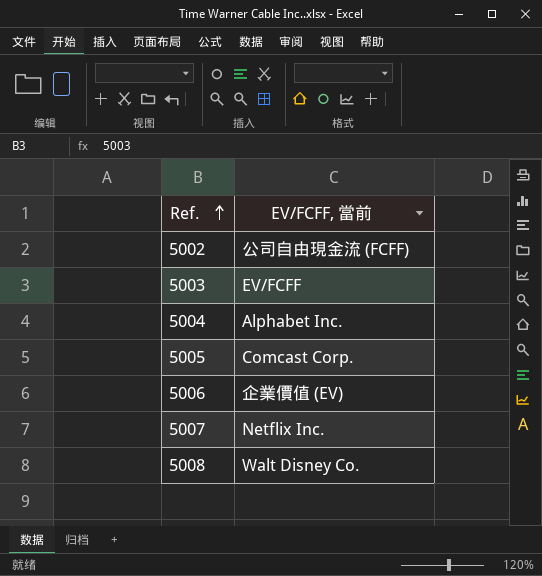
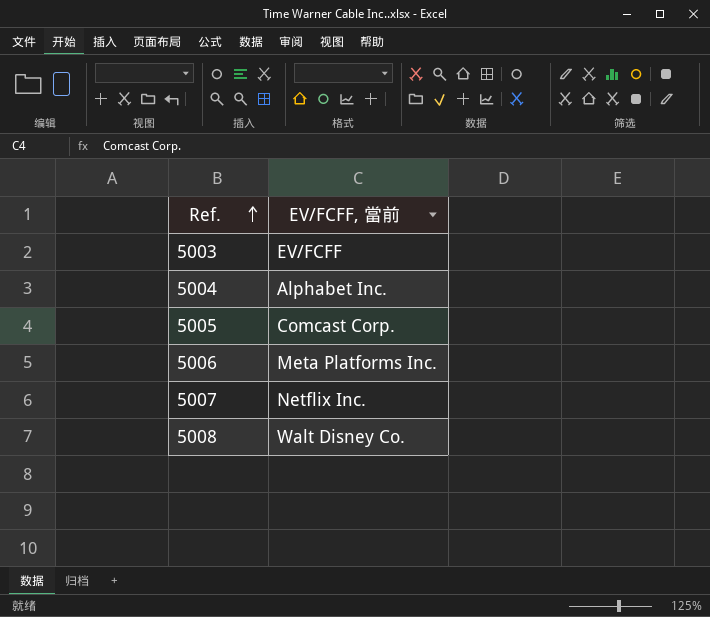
row 5002: 公司自由現金流 (FCFF) -> none
5006 | EV/FCFF, 當前: 企業價值 (EV) -> Meta Platforms Inc.

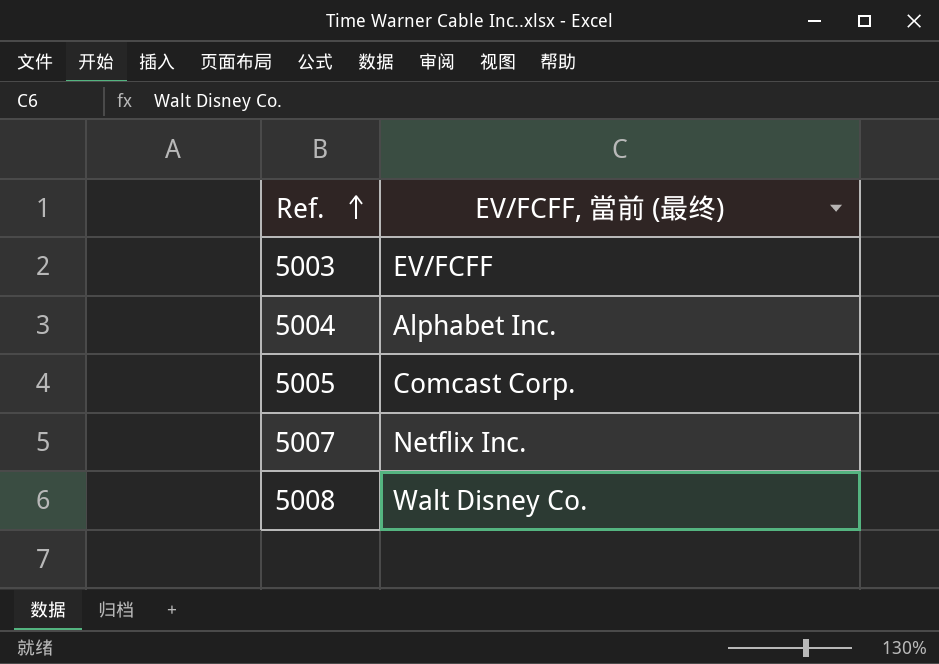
column name: EV/FCFF, 當前 -> EV/FCFF, 當前 (最终)
row 5006: Meta Platforms Inc. -> none

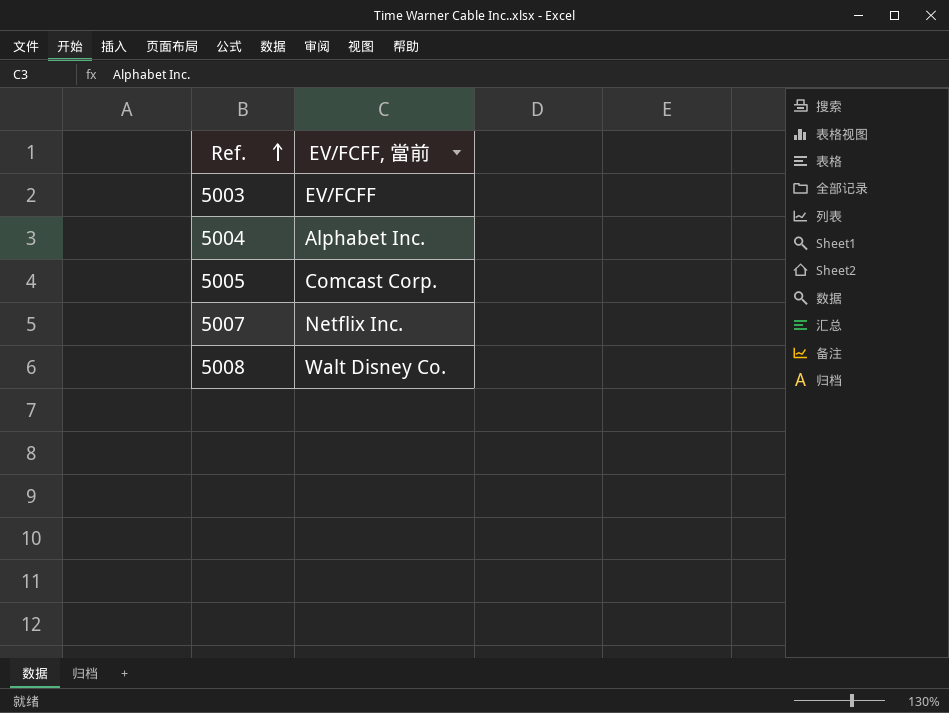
column name: EV/FCFF, 當前 (最终) -> EV/FCFF, 當前

